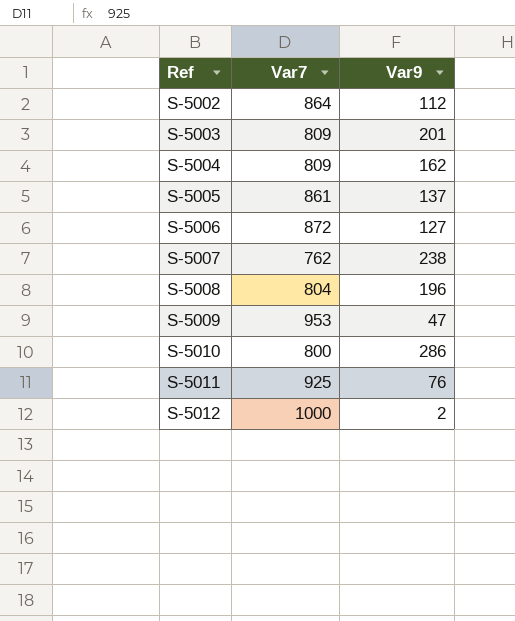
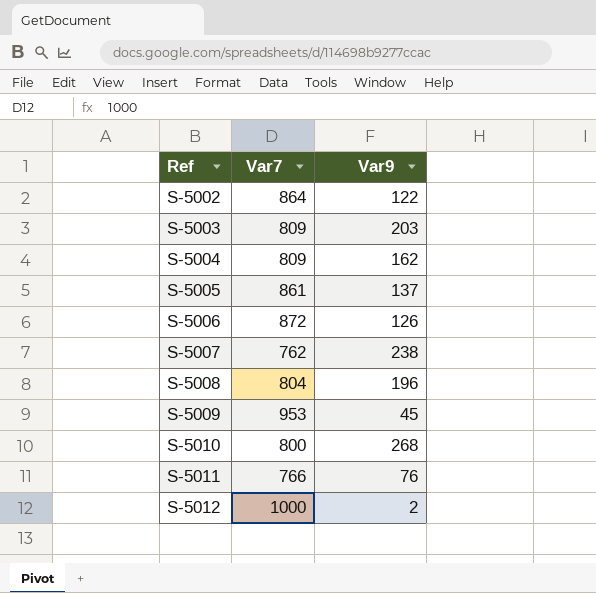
S-5002 | Var9: 112 -> 122
S-5003 | Var9: 201 -> 203
S-5006 | Var9: 127 -> 126
S-5009 | Var9: 47 -> 45
S-5010 | Var9: 286 -> 268
S-5011 | Var7: 925 -> 766

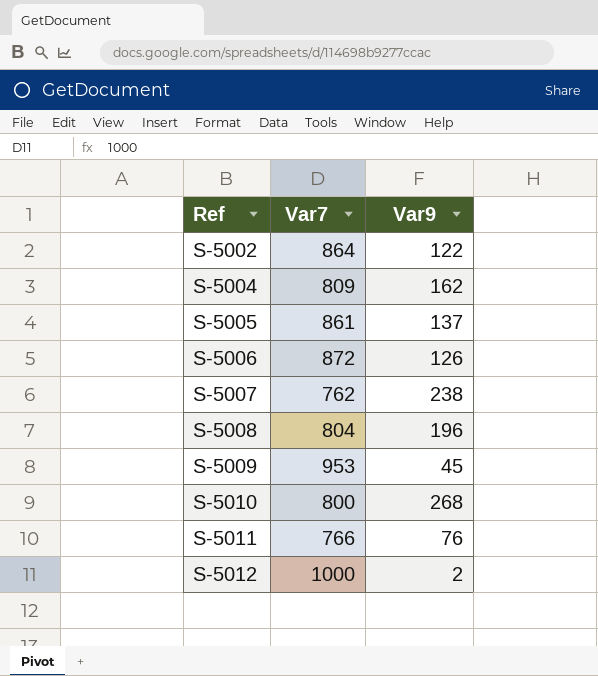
row S-5003: 809 | 203 -> none

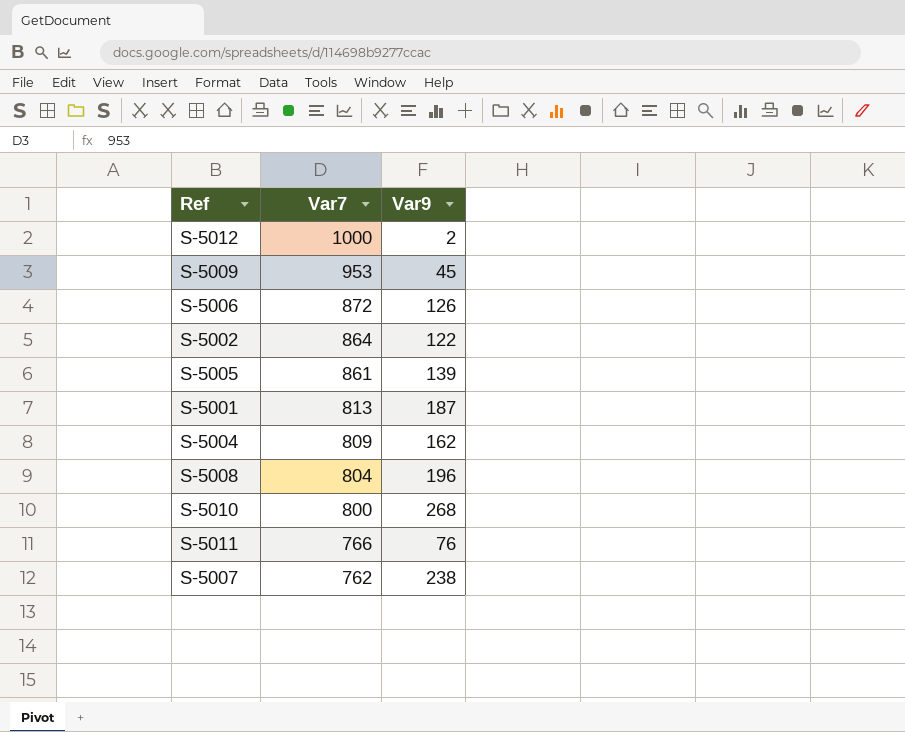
row order: Ref ascending -> Var7 descending
S-5005 | Var9: 137 -> 139
row S-5001: none -> 813 | 187

